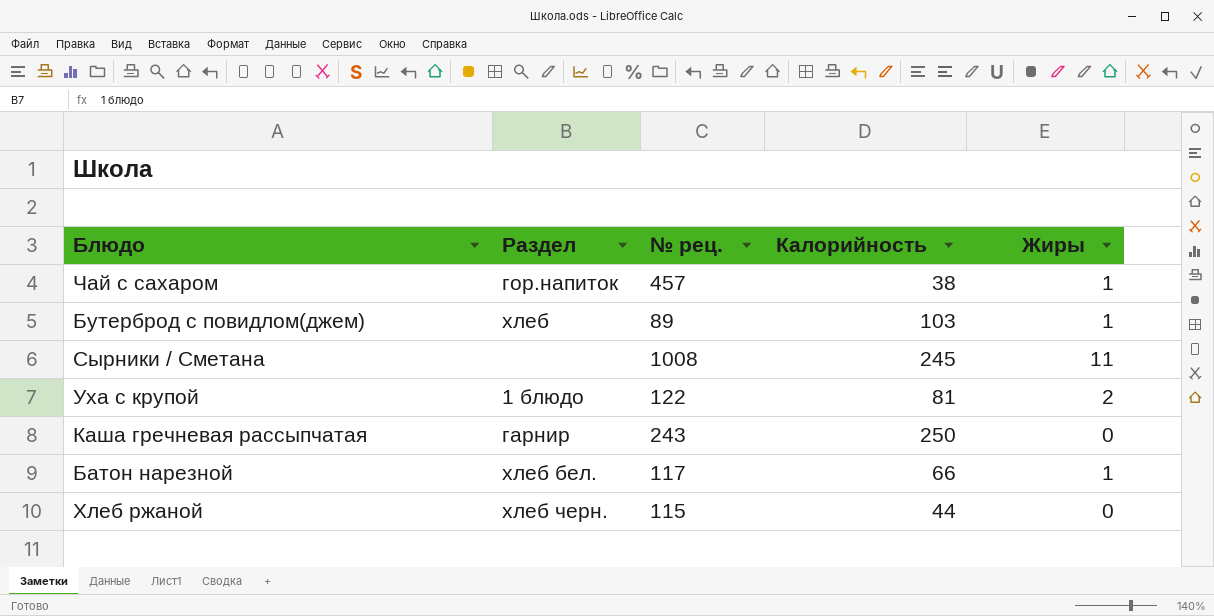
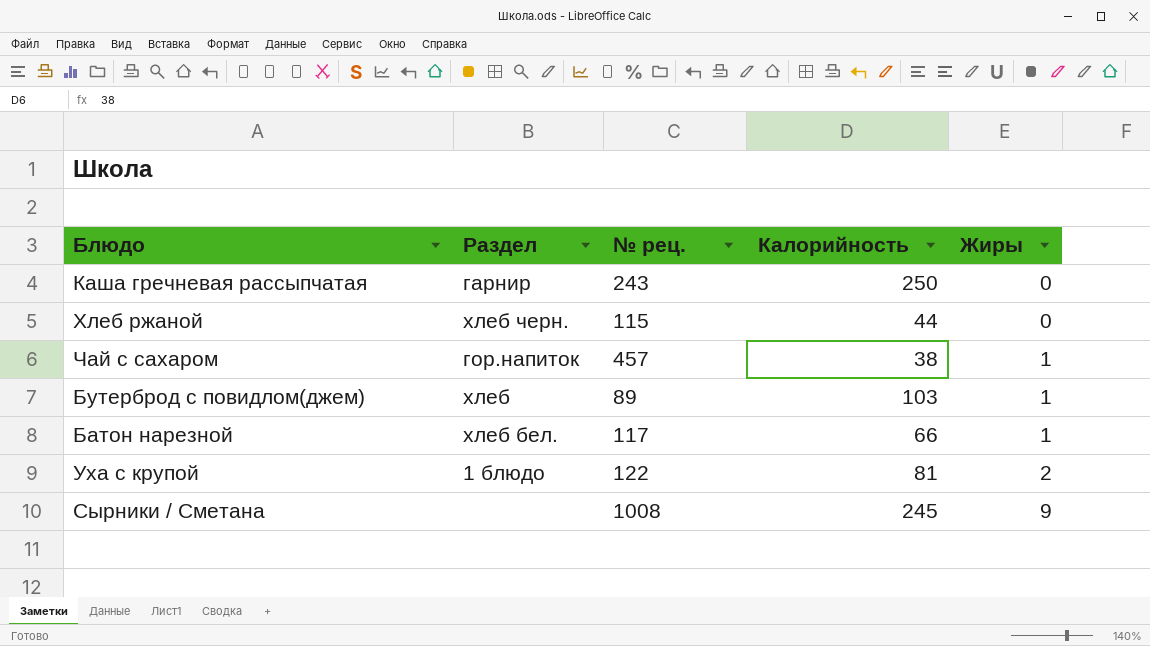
row order: none -> Жиры ascending
Сырники / Сметана | Жиры: 11 -> 9

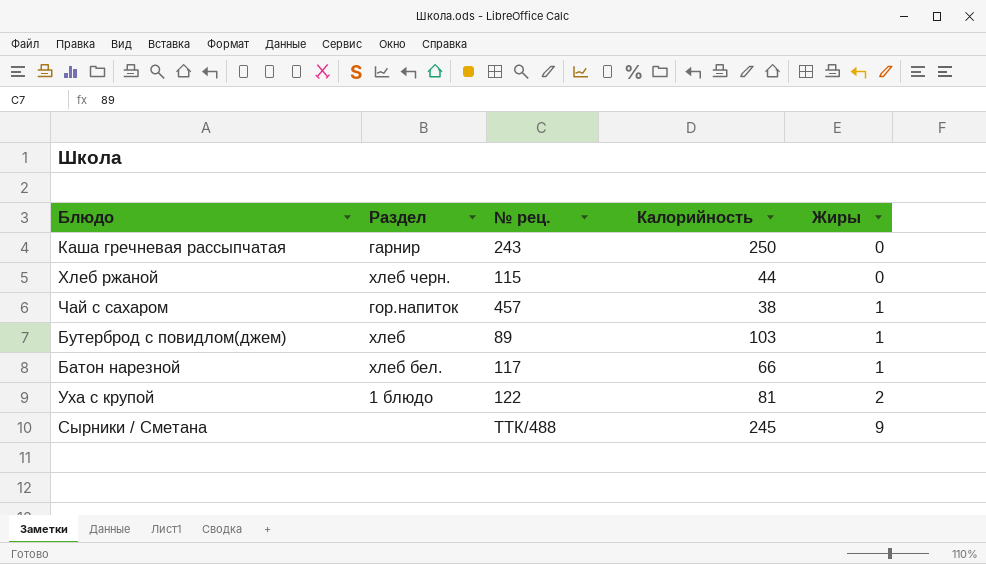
Сырники / Сметана | № рец.: 1008 -> ТТК/488

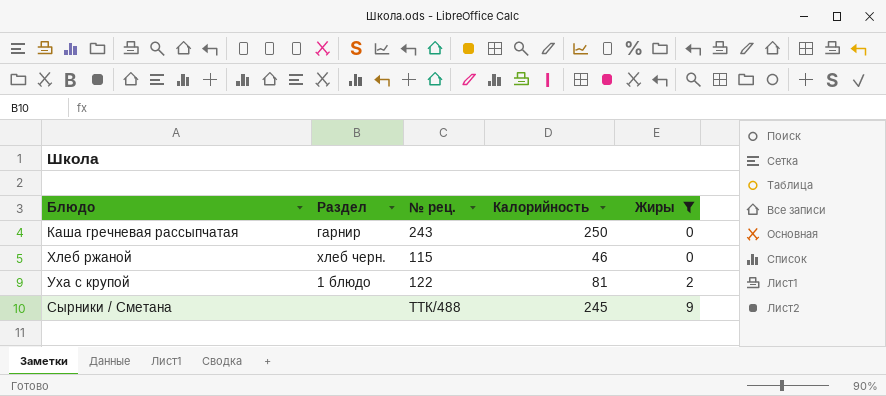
filter: none -> Жиры != 1
Хлеб ржаной | Калорийность: 44 -> 46

